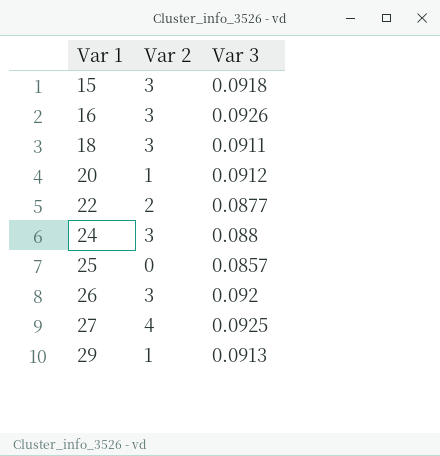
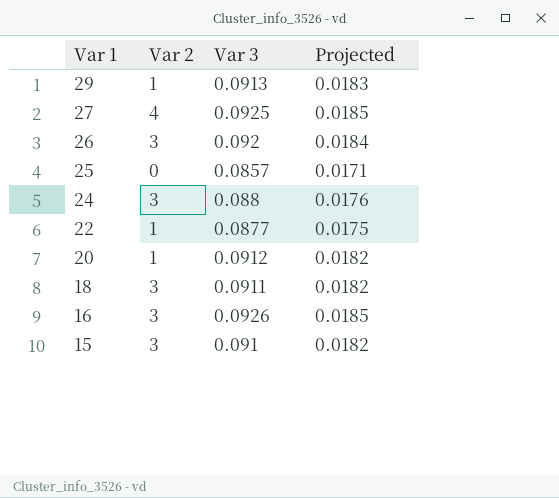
row order: Var 1 ascending -> Var 1 descending
column Projected | formula: none -> [Var 3] * 0.2
22 | Var 2: 2 -> 1
15 | Var 3: 0.0918 -> 0.091

